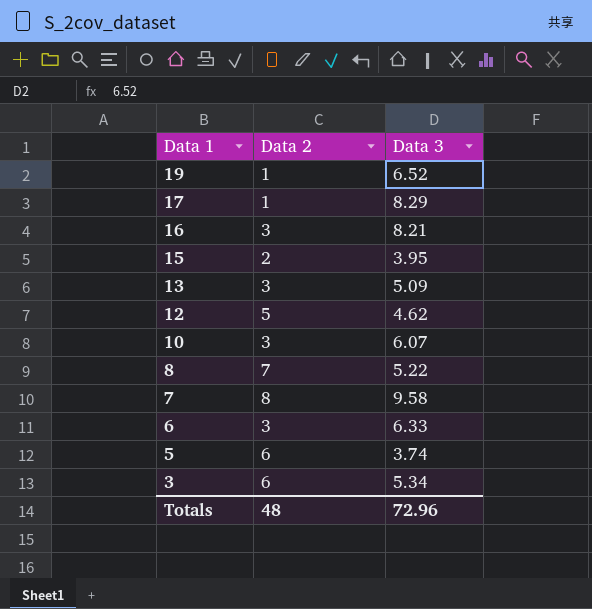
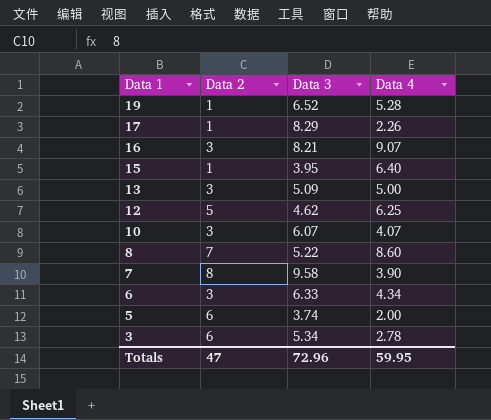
column Data 4 | position: none -> 4
15 | Data 2: 2 -> 1
Totals | Data 2: 48 -> 47

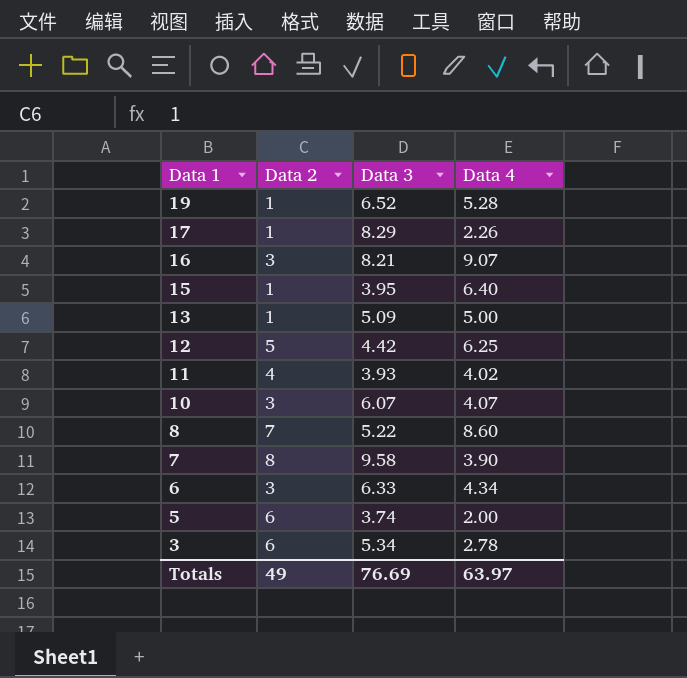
13 | Data 2: 3 -> 1
12 | Data 3: 4.62 -> 4.42
row 11: none -> 4 | 3.93 | 4.02
Totals | Data 2: 47 -> 49
Totals | Data 3: 72.96 -> 76.69
Totals | Data 4: 59.95 -> 63.97

